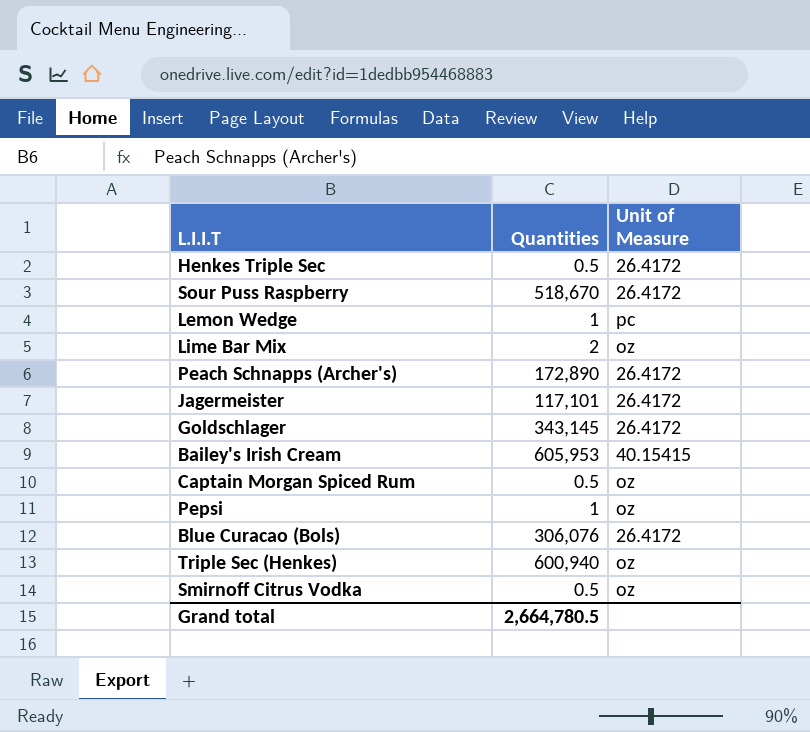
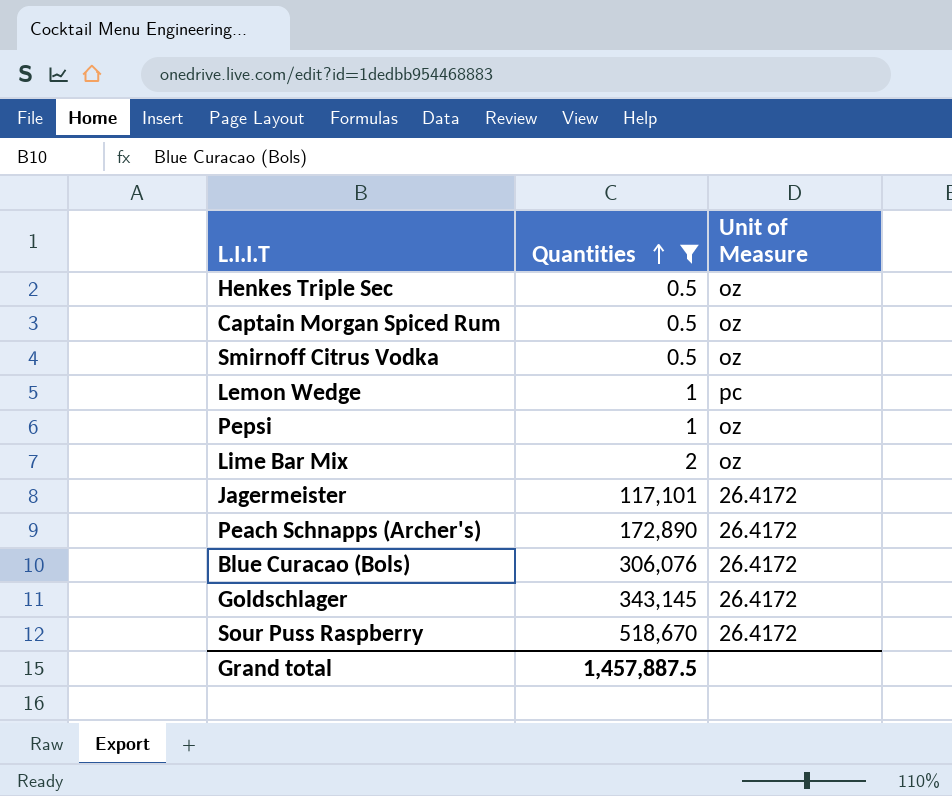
filter: none -> Quantities <= 518,670
row order: none -> Quantities ascending
Henkes Triple Sec | Unit of Measure: 26.4172 -> oz
Grand total | Quantities: 2,664,780.5 -> 1,457,887.5

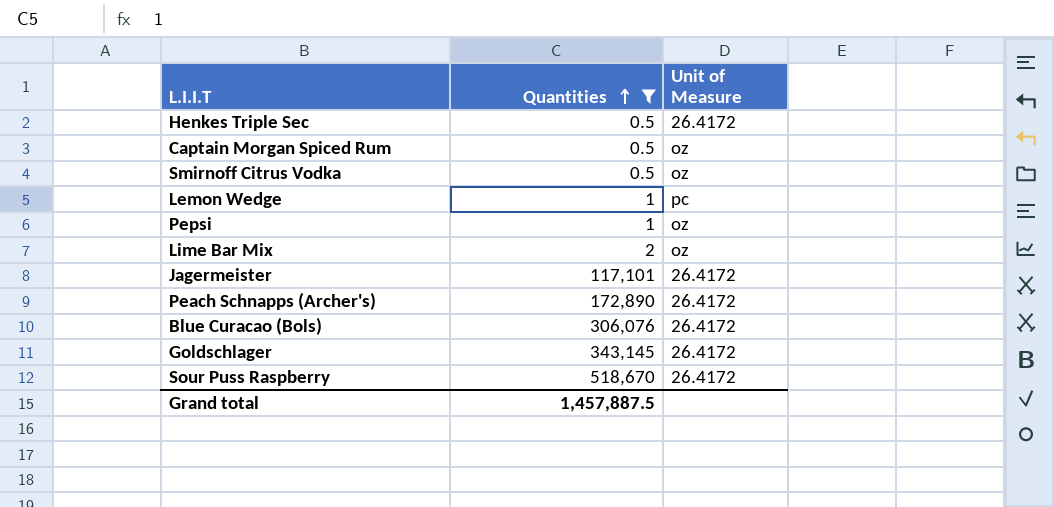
Henkes Triple Sec | Unit of Measure: oz -> 26.4172

